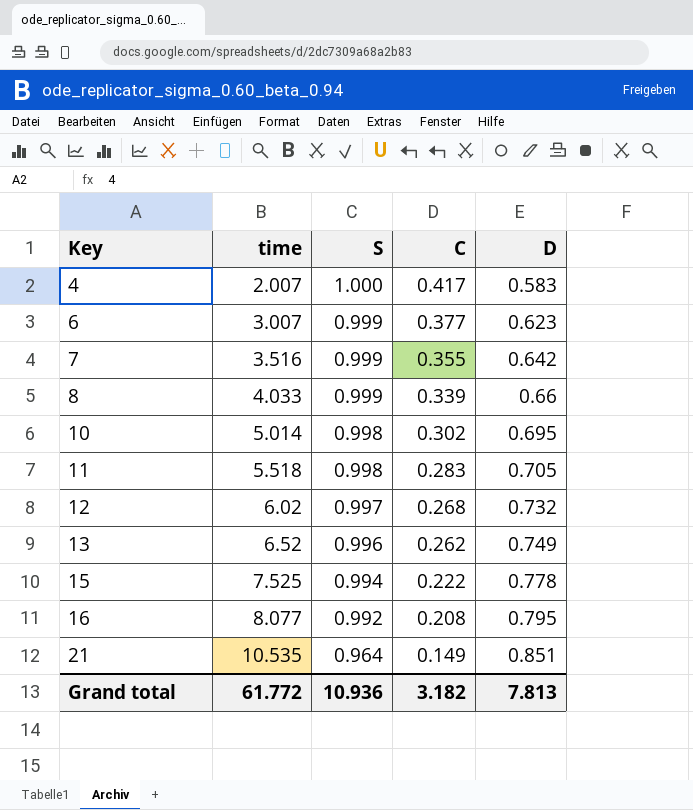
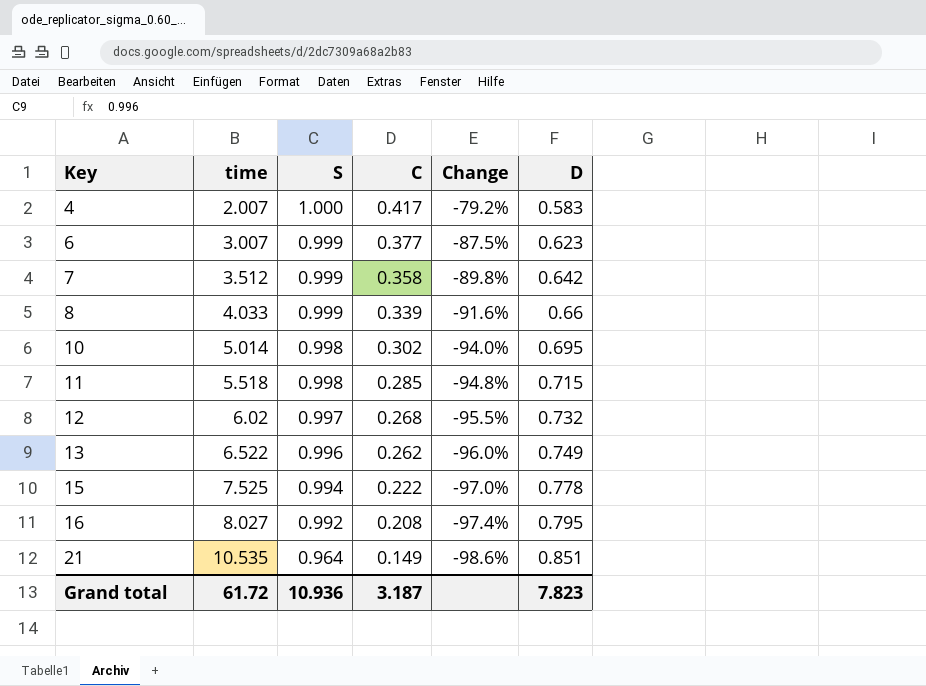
column Change | formula: none -> ([C] - [time]) / [time]
7 | time: 3.516 -> 3.512
7 | C: 0.355 -> 0.358
11 | C: 0.283 -> 0.285
11 | D: 0.705 -> 0.715
13 | time: 6.52 -> 6.522
16 | time: 8.077 -> 8.027
Grand total | time: 61.772 -> 61.72
Grand total | C: 3.182 -> 3.187
Grand total | D: 7.813 -> 7.823

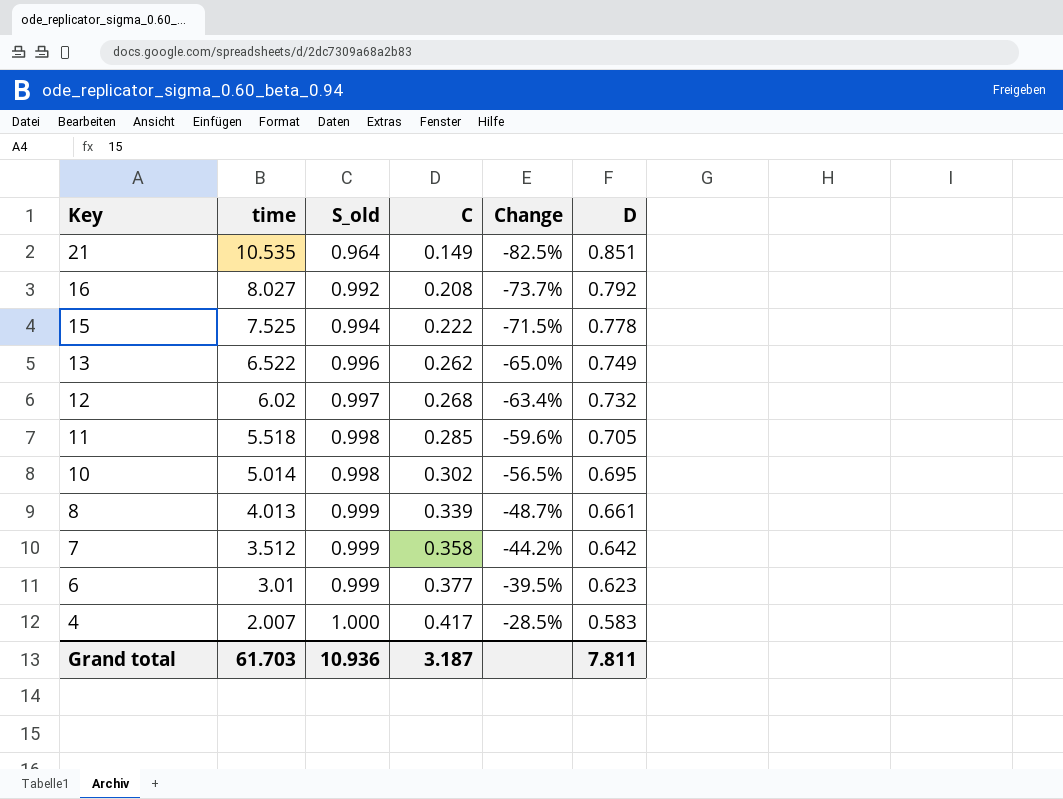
row order: Key ascending -> Key descending
column name: S -> S_old
column Change | formula: ([C] - [time]) / [time] -> ([C] - [D]) / [D]
16 | D: 0.795 -> 0.792
11 | D: 0.715 -> 0.705
8 | time: 4.033 -> 4.013
8 | D: 0.66 -> 0.661
6 | time: 3.007 -> 3.01
Grand total | time: 61.72 -> 61.703
Grand total | D: 7.823 -> 7.811

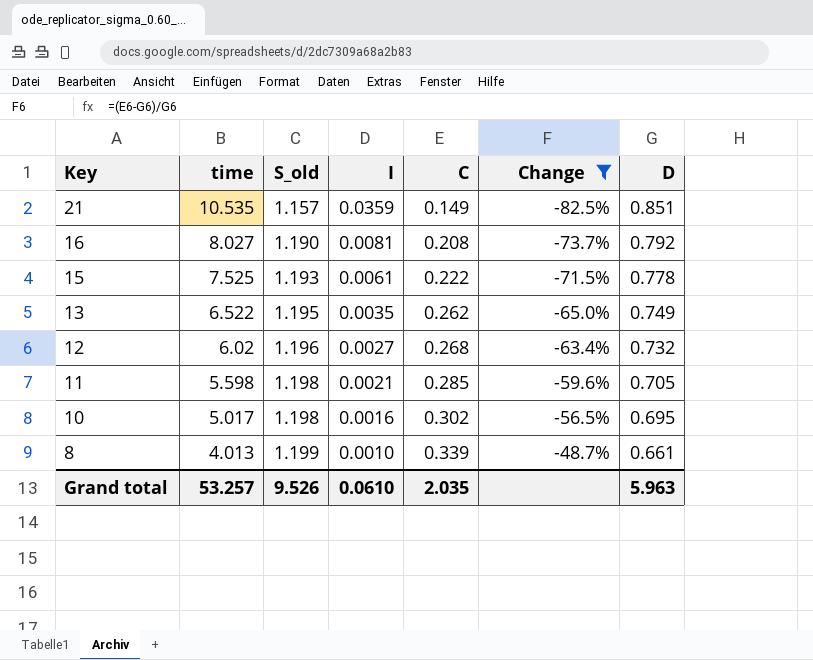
filter: none -> Change <= -48.7%
column I | position: none -> 4
21 | S_old: 0.964 -> 1.157
16 | S_old: 0.992 -> 1.190
15 | S_old: 0.994 -> 1.193
13 | S_old: 0.996 -> 1.195
12 | S_old: 0.997 -> 1.196
11 | time: 5.518 -> 5.598
11 | S_old: 0.998 -> 1.198
10 | time: 5.014 -> 5.017
10 | S_old: 0.998 -> 1.198
8 | S_old: 0.999 -> 1.199
Grand total | time: 61.703 -> 53.257
Grand total | S_old: 10.936 -> 9.526
Grand total | C: 3.187 -> 2.035
Grand total | D: 7.811 -> 5.963

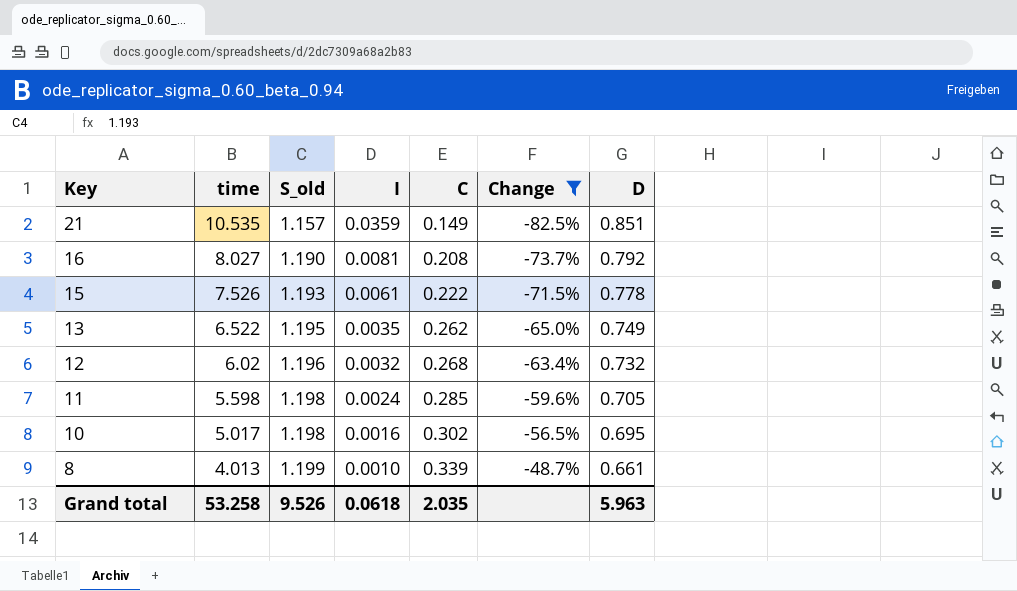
15 | time: 7.525 -> 7.526
12 | I: 0.0027 -> 0.0032
11 | I: 0.0021 -> 0.0024
Grand total | time: 53.257 -> 53.258
Grand total | I: 0.0610 -> 0.0618

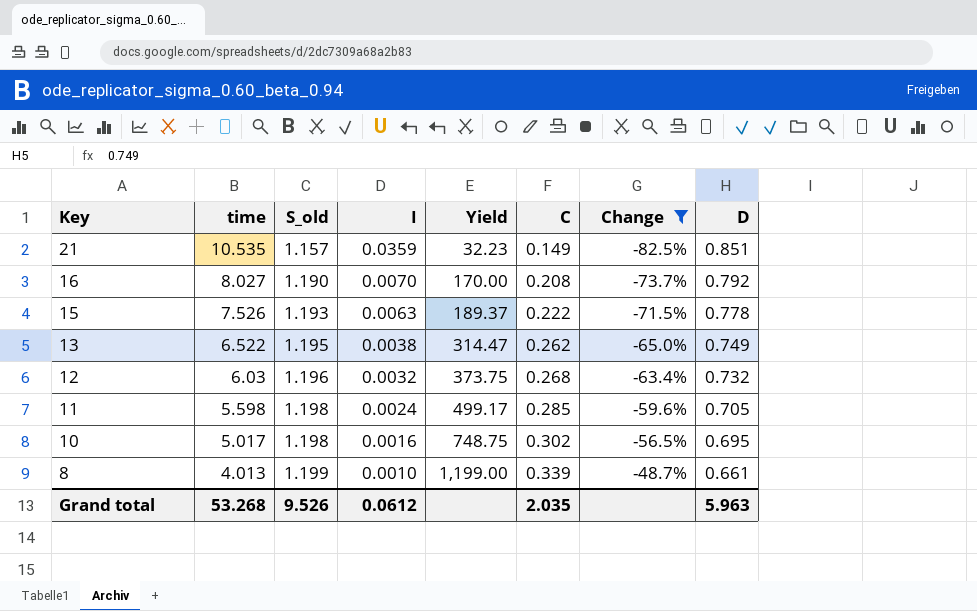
column Yield | formula: none -> [S_old] / [I]
16 | I: 0.0081 -> 0.0070
15 | I: 0.0061 -> 0.0063
13 | I: 0.0035 -> 0.0038
12 | time: 6.02 -> 6.03
Grand total | time: 53.258 -> 53.268
Grand total | I: 0.0618 -> 0.0612

